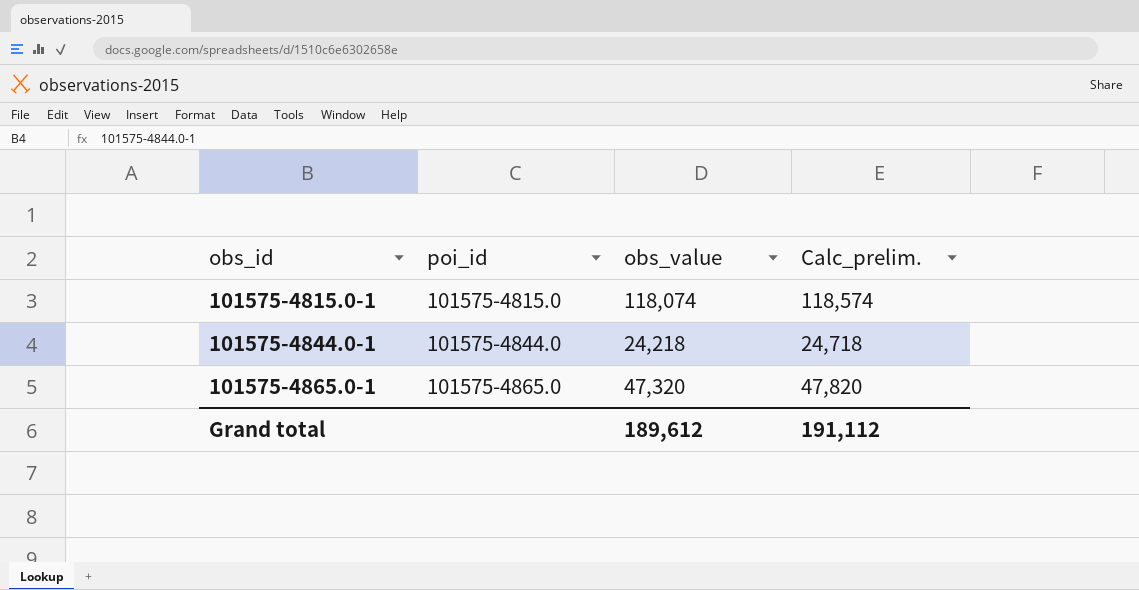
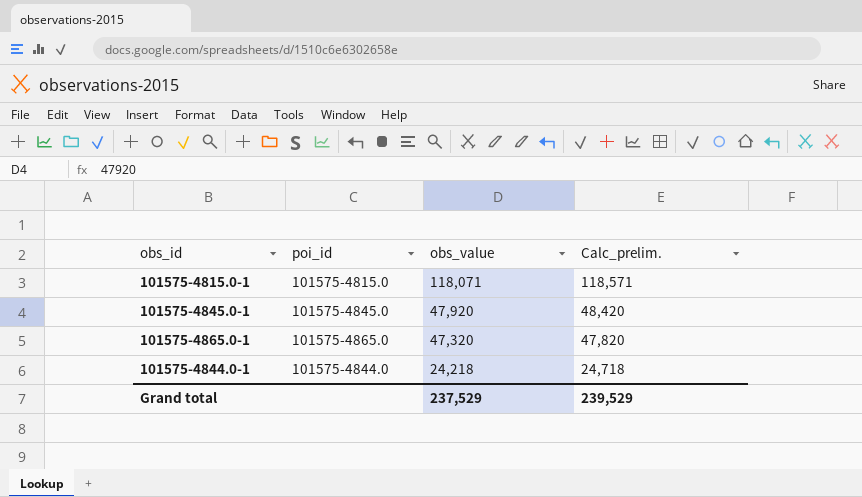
row order: obs_id ascending -> obs_value descending
101575-4815.0-1 | obs_value: 118,074 -> 118,071
101575-4815.0-1 | Calc_prelim.: 118,574 -> 118,571
row 101575-4845.0-1: none -> 101575-4845.0 | 47,920 | 48,420
Grand total | obs_value: 189,612 -> 237,529
Grand total | Calc_prelim.: 191,112 -> 239,529

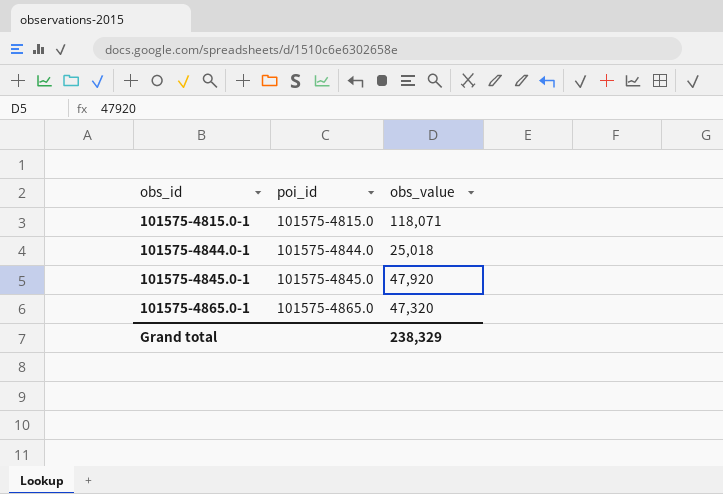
row order: obs_value descending -> obs_id ascending
column Calc_prelim. | formula: [obs_value] + 500 -> none
101575-4844.0-1 | obs_value: 24,218 -> 25,018
Grand total | obs_value: 237,529 -> 238,329

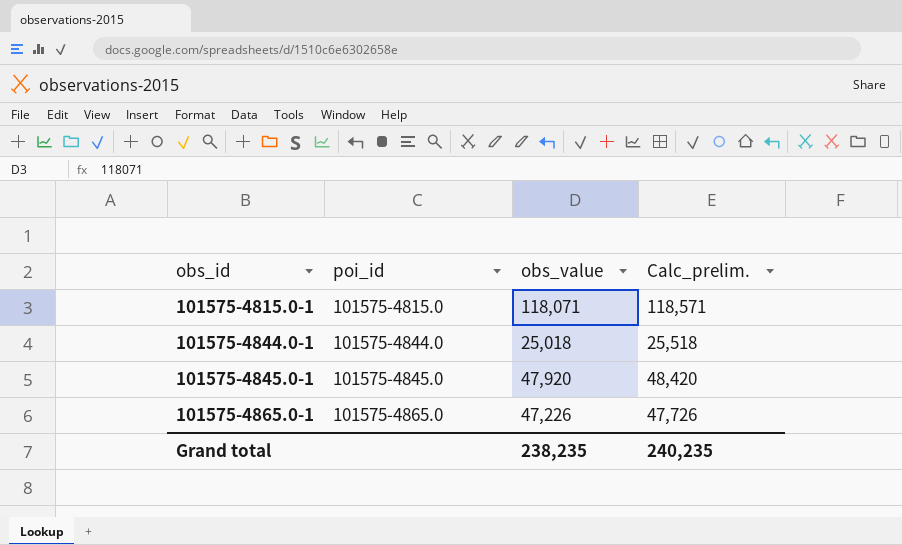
column Calc_prelim. | formula: none -> [obs_value] + 500
101575-4865.0-1 | obs_value: 47,320 -> 47,226
Grand total | obs_value: 238,329 -> 238,235

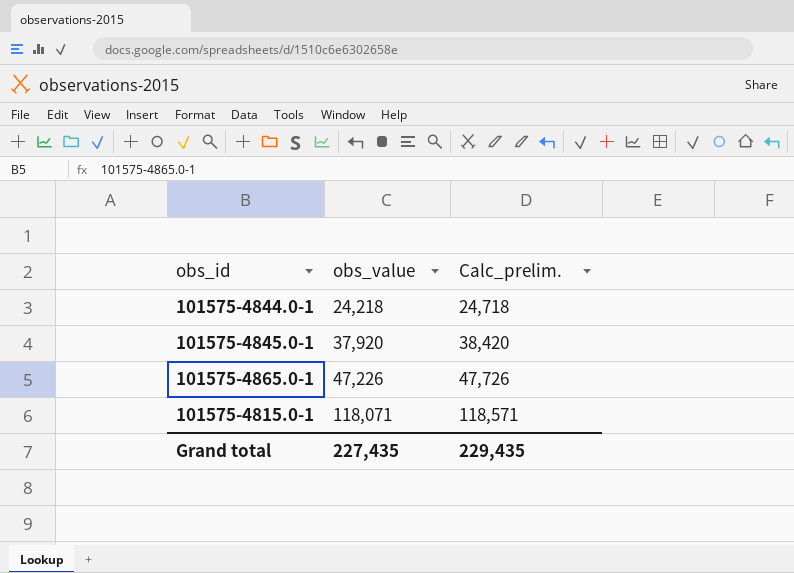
row order: obs_id ascending -> obs_value ascending
column poi_id | position: 2 -> none
101575-4844.0-1 | obs_value: 25,018 -> 24,218
101575-4844.0-1 | Calc_prelim.: 25,518 -> 24,718
101575-4845.0-1 | obs_value: 47,920 -> 37,920
101575-4845.0-1 | Calc_prelim.: 48,420 -> 38,420
Grand total | obs_value: 238,235 -> 227,435
Grand total | Calc_prelim.: 240,235 -> 229,435

